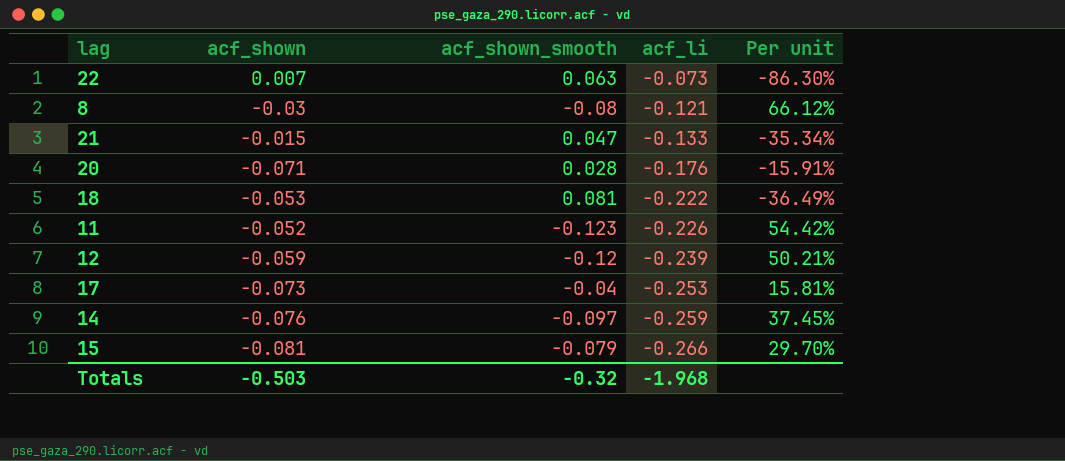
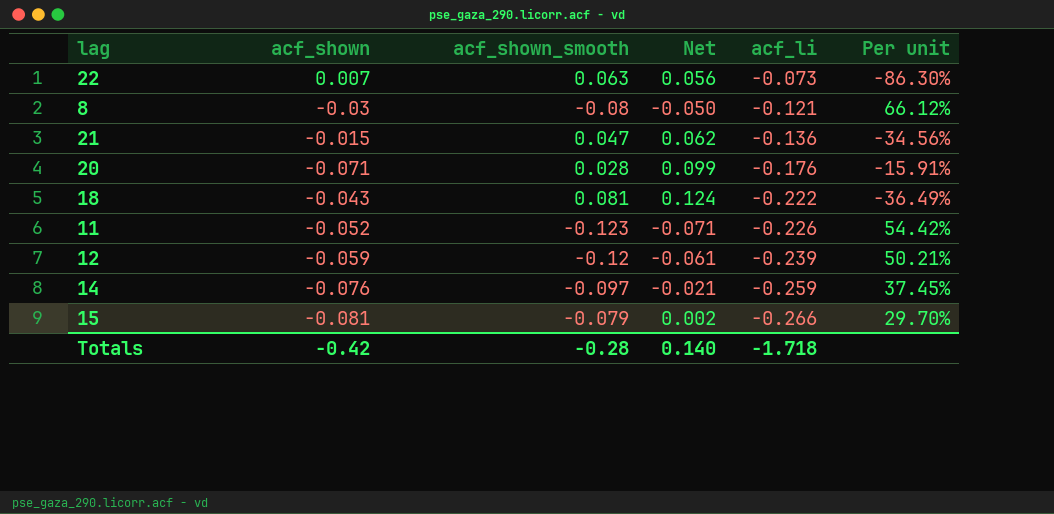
column Net | formula: none -> [acf_shown_smooth] - [acf_shown]
row 17: -0.073 | -0.04 | -0.253 | 15.81% -> none
21 | acf_li: -0.133 -> -0.136
21 | Per unit: -35.34% -> -34.56%
18 | acf_shown: -0.053 -> -0.043
Totals | acf_shown: -0.503 -> -0.42
Totals | acf_shown_smooth: -0.32 -> -0.28
Totals | acf_li: -1.968 -> -1.718

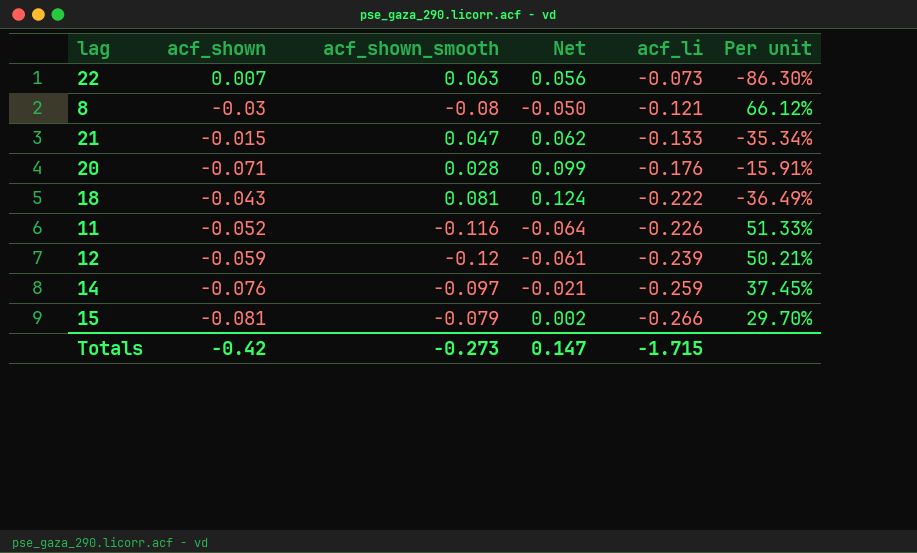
21 | acf_li: -0.136 -> -0.133
21 | Per unit: -34.56% -> -35.34%
11 | acf_shown_smooth: -0.123 -> -0.116
11 | Net: -0.071 -> -0.064
11 | Per unit: 54.42% -> 51.33%
Totals | acf_shown_smooth: -0.28 -> -0.273
Totals | Net: 0.140 -> 0.147
Totals | acf_li: -1.718 -> -1.715

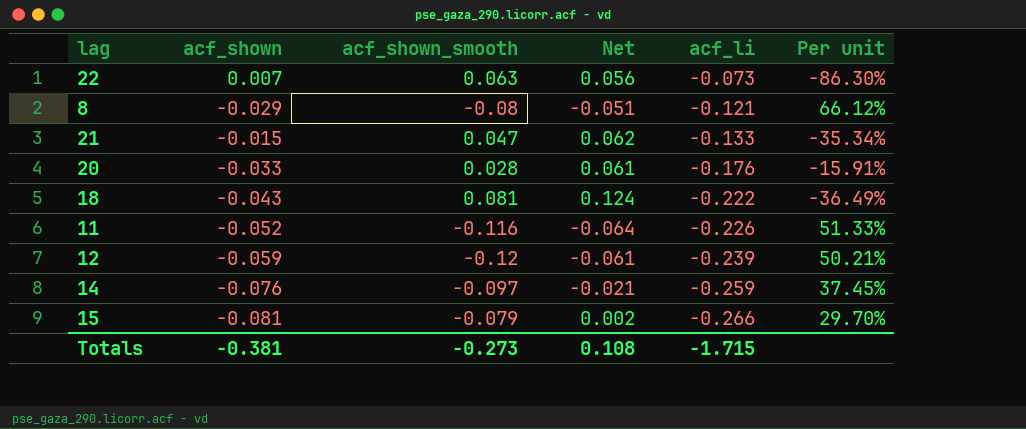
8 | acf_shown: -0.03 -> -0.029
8 | Net: -0.050 -> -0.051
20 | acf_shown: -0.071 -> -0.033
20 | Net: 0.099 -> 0.061
Totals | acf_shown: -0.42 -> -0.381
Totals | Net: 0.147 -> 0.108

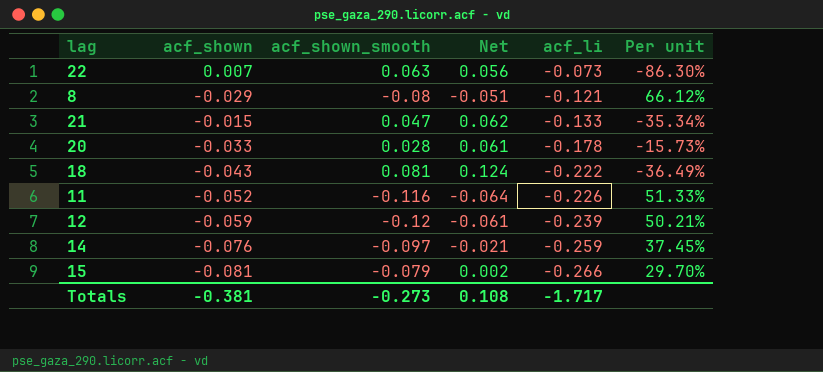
20 | acf_li: -0.176 -> -0.178
20 | Per unit: -15.91% -> -15.73%
Totals | acf_li: -1.715 -> -1.717

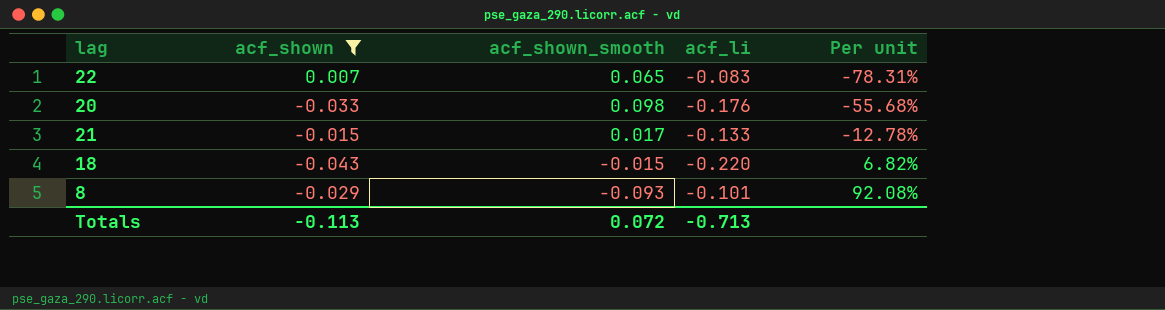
filter: none -> acf_shown >= -0.043
row order: acf_li descending -> Per unit ascending
column Net | formula: [acf_shown_smooth] - [acf_shown] -> none
22 | acf_shown_smooth: 0.063 -> 0.065
22 | acf_li: -0.073 -> -0.083
22 | Per unit: -86.30% -> -78.31%
20 | acf_shown_smooth: 0.028 -> 0.098
20 | acf_li: -0.178 -> -0.176
20 | Per unit: -15.73% -> -55.68%
21 | acf_shown_smooth: 0.047 -> 0.017
21 | Per unit: -35.34% -> -12.78%
18 | acf_shown_smooth: 0.081 -> -0.015
18 | acf_li: -0.222 -> -0.220
18 | Per unit: -36.49% -> 6.82%
8 | acf_shown_smooth: -0.08 -> -0.093
8 | acf_li: -0.121 -> -0.101
8 | Per unit: 66.12% -> 92.08%
Totals | acf_shown: -0.381 -> -0.113
Totals | acf_shown_smooth: -0.273 -> 0.072
Totals | acf_li: -1.717 -> -0.713

